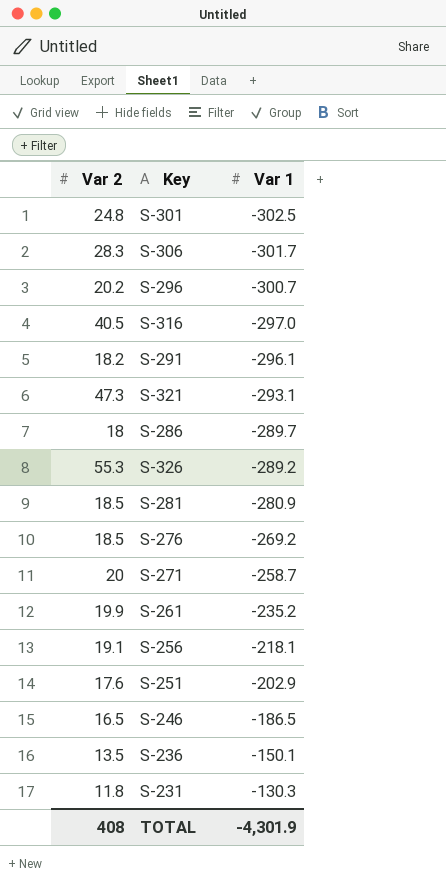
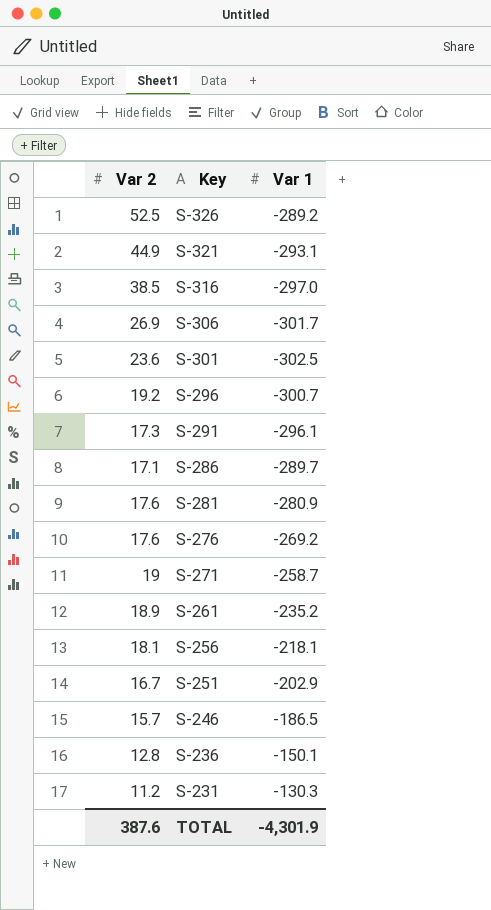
row order: Var 1 ascending -> Key descending
S-326 | Var 2: 55.3 -> 52.5
S-321 | Var 2: 47.3 -> 44.9
S-316 | Var 2: 40.5 -> 38.5
S-306 | Var 2: 28.3 -> 26.9
S-301 | Var 2: 24.8 -> 23.6
S-296 | Var 2: 20.2 -> 19.2
S-291 | Var 2: 18.2 -> 17.3
S-286 | Var 2: 18 -> 17.1
S-281 | Var 2: 18.5 -> 17.6
S-276 | Var 2: 18.5 -> 17.6
S-271 | Var 2: 20 -> 19
S-261 | Var 2: 19.9 -> 18.9
S-256 | Var 2: 19.1 -> 18.1
S-251 | Var 2: 17.6 -> 16.7
S-246 | Var 2: 16.5 -> 15.7
S-236 | Var 2: 13.5 -> 12.8
S-231 | Var 2: 11.8 -> 11.2
TOTAL | Var 2: 408 -> 387.6

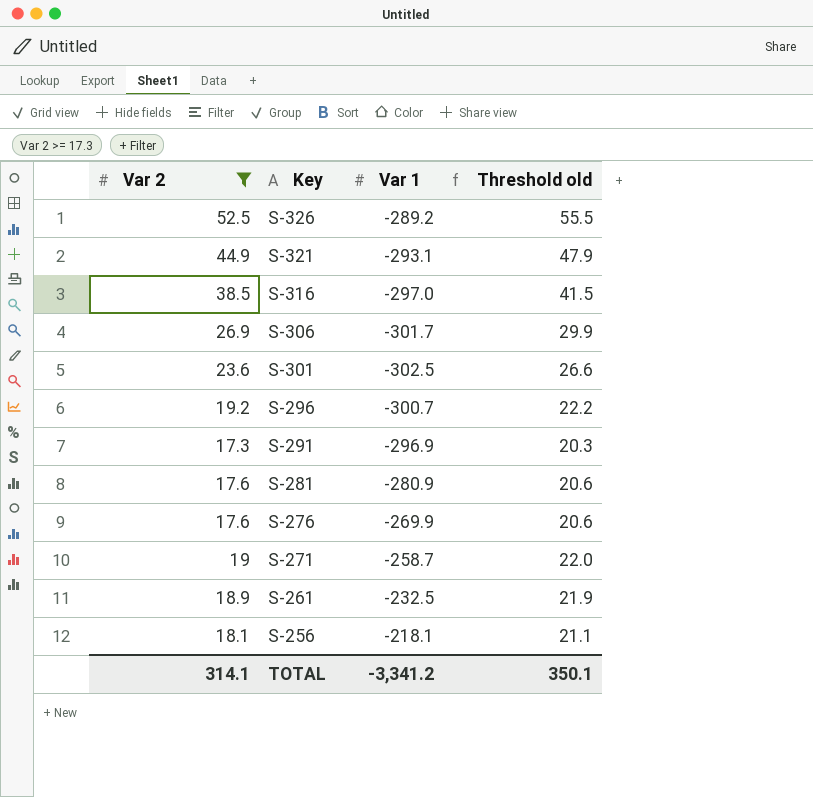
filter: none -> Var 2 >= 17.3
column Threshold old | formula: none -> [Var 2] + 3
S-291 | Var 1: -296.1 -> -296.9
S-276 | Var 1: -269.2 -> -269.9
S-261 | Var 1: -235.2 -> -232.5
TOTAL | Var 2: 387.6 -> 314.1
TOTAL | Var 1: -4,301.9 -> -3,341.2

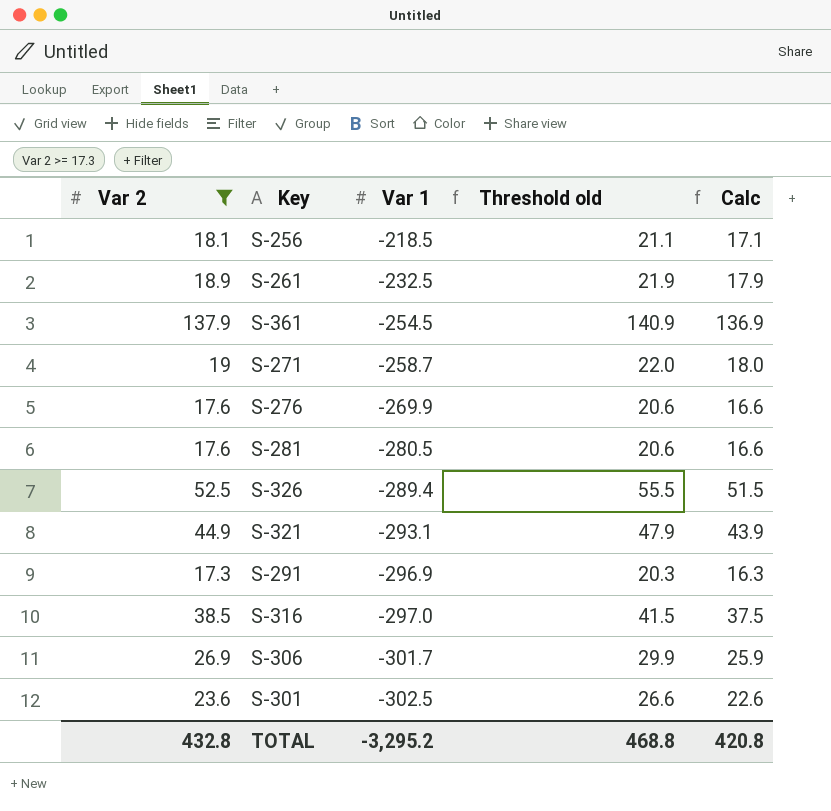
row order: Key descending -> Var 1 descending
column Calc | formula: none -> [Var 2] - 1
row S-296: 19.2 | -300.7 | 22.2 -> none
S-256 | Var 1: -218.1 -> -218.5
row S-361: none -> 137.9 | -254.5 | 140.9 | 136.9
S-281 | Var 1: -280.9 -> -280.5
S-326 | Var 1: -289.2 -> -289.4
TOTAL | Var 2: 314.1 -> 432.8
TOTAL | Var 1: -3,341.2 -> -3,295.2
TOTAL | Threshold old: 350.1 -> 468.8

